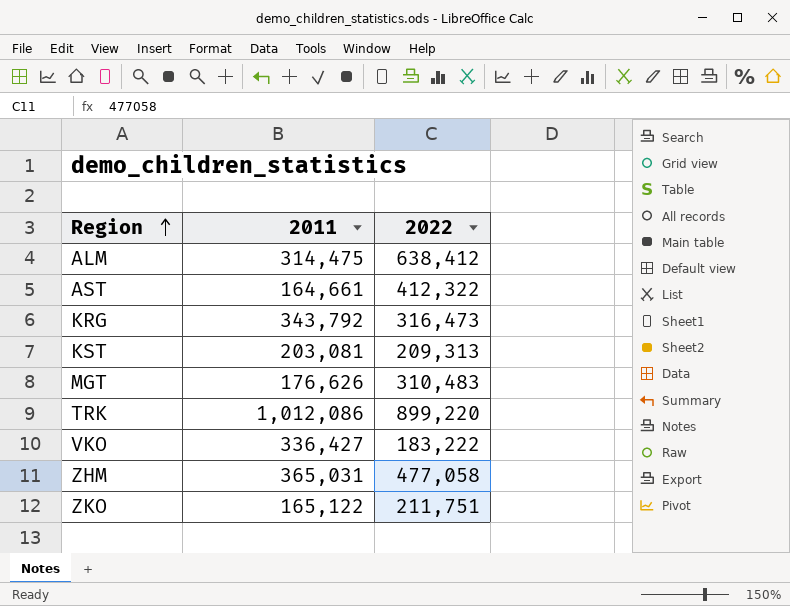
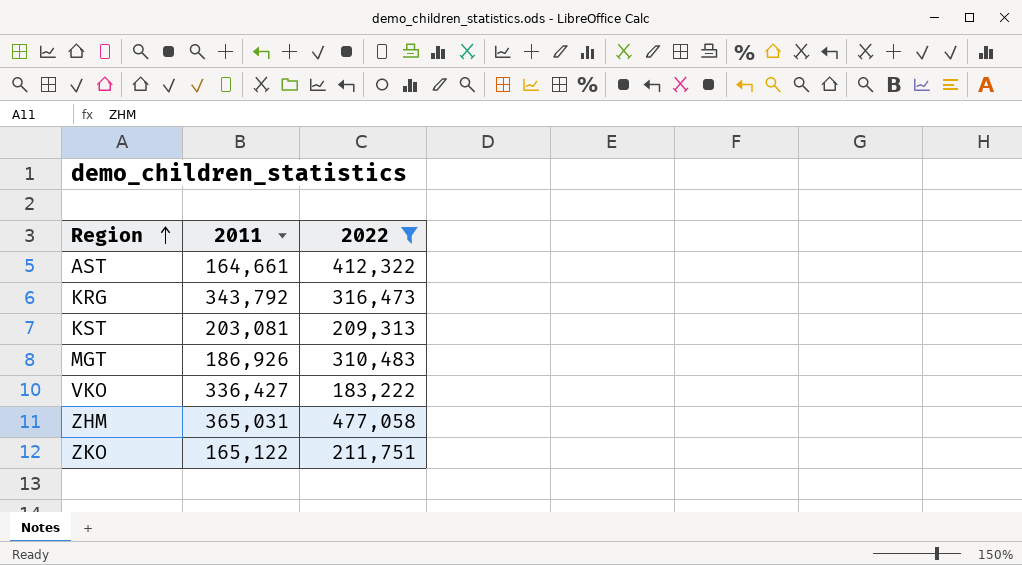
filter: none -> 2022 <= 477,058
MGT | 2011: 176,626 -> 186,926

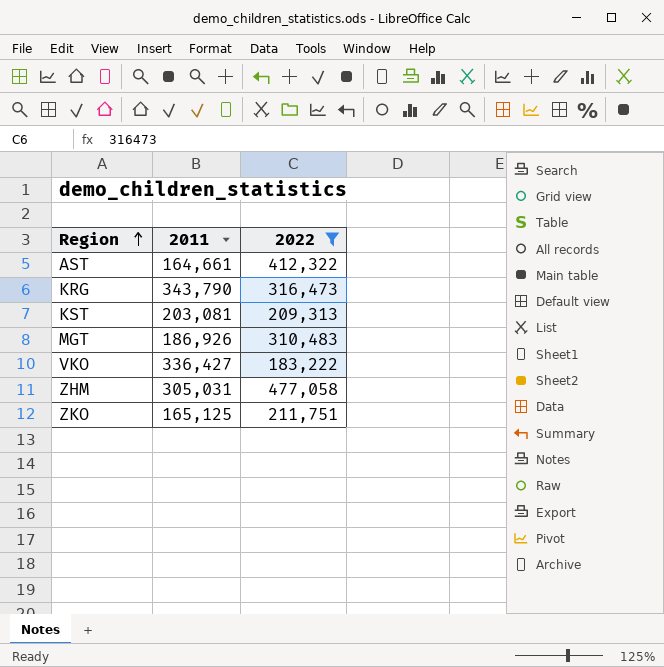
KRG | 2011: 343,792 -> 343,790
ZHM | 2011: 365,031 -> 305,031
ZKO | 2011: 165,122 -> 165,125

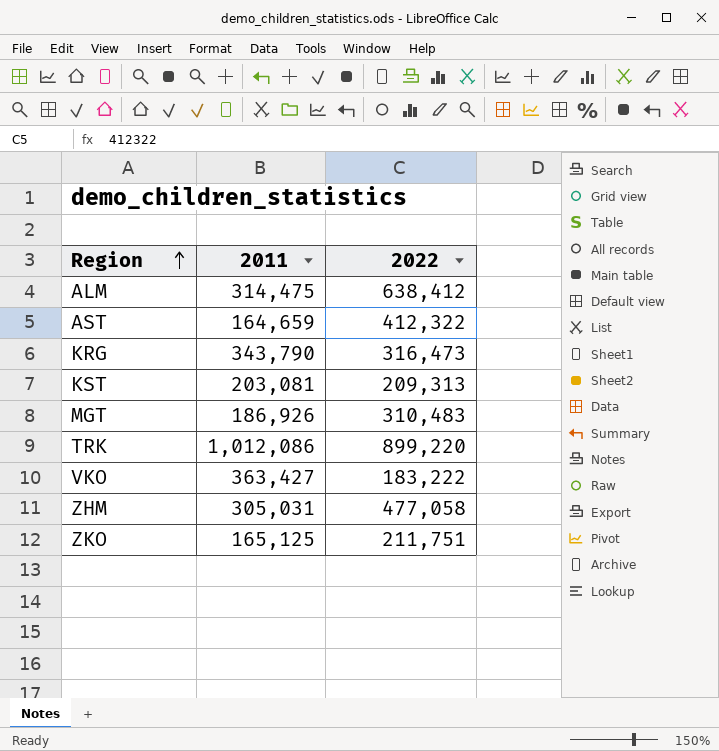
filter: 2022 <= 477,058 -> none
AST | 2011: 164,661 -> 164,659
VKO | 2011: 336,427 -> 363,427

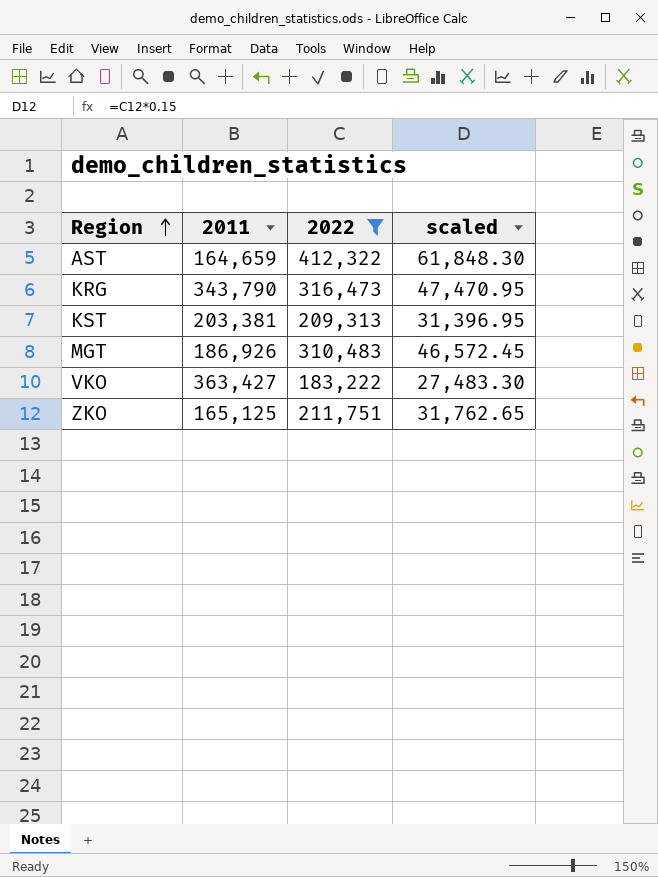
filter: none -> 2022 <= 412,322
column scaled | formula: none -> [2022] * 0.15
KST | 2011: 203,081 -> 203,381

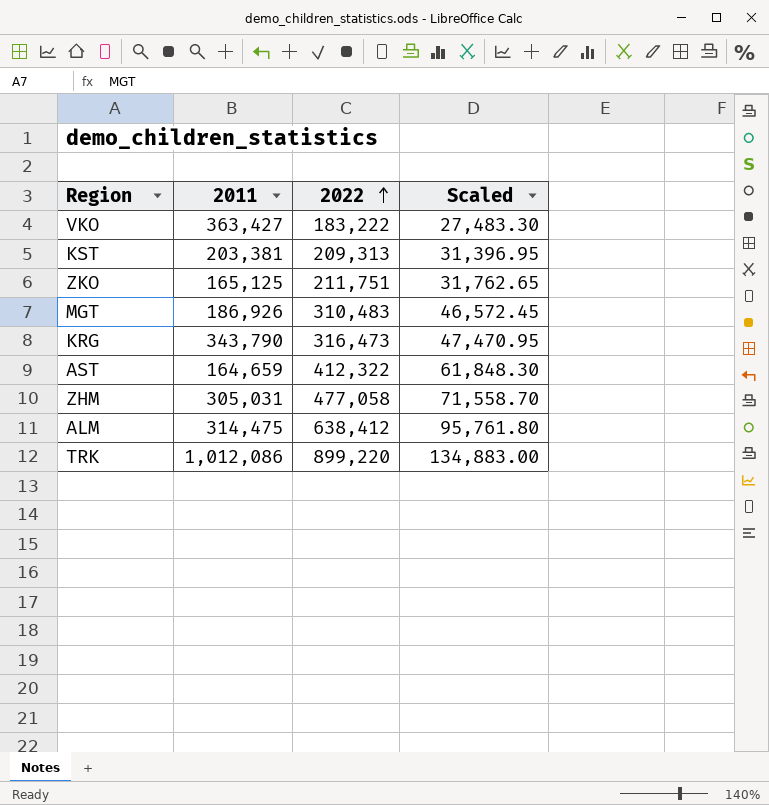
filter: 2022 <= 412,322 -> none
row order: Region ascending -> 2022 ascending
column name: scaled -> Scaled

